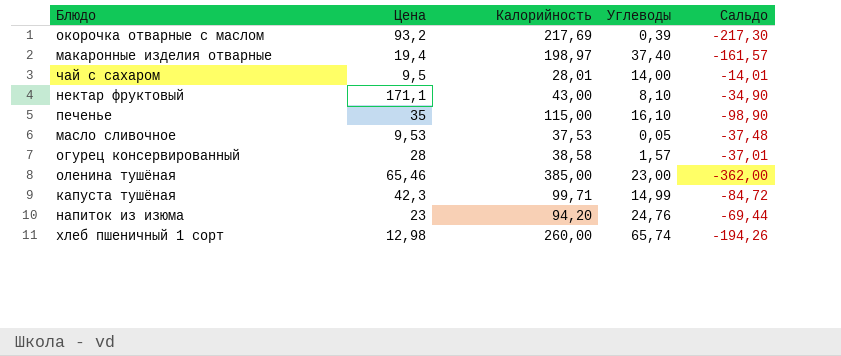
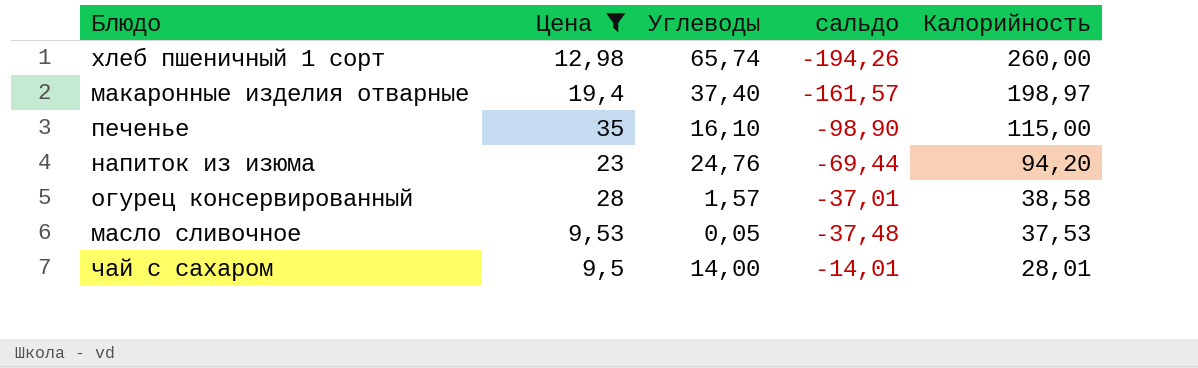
filter: none -> Цена <= 35
row order: none -> Калорийность descending
column name: Сальдо -> сальдо
column Калорийность | position: 3 -> 5

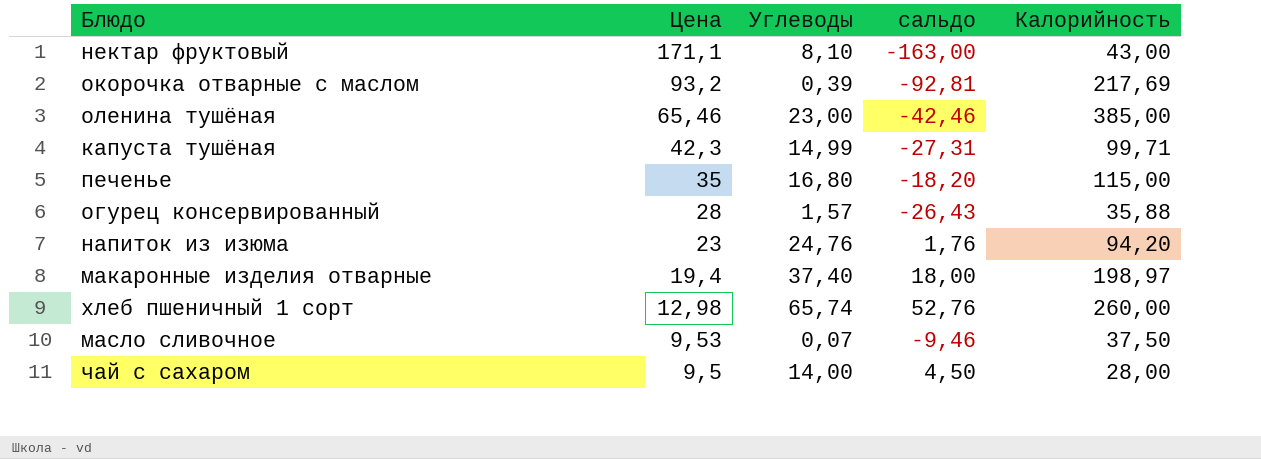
filter: Цена <= 35 -> none
row order: Калорийность descending -> Цена descending
column сальдо | formula: [Углеводы] - [Калорийность] -> [Углеводы] - [Цена]
печенье | Углеводы: 16,10 -> 16,80
огурец консервированный | Калорийность: 38,58 -> 35,88
масло сливочное | Углеводы: 0,05 -> 0,07
масло сливочное | Калорийность: 37,53 -> 37,50
чай с сахаром | Калорийность: 28,01 -> 28,00

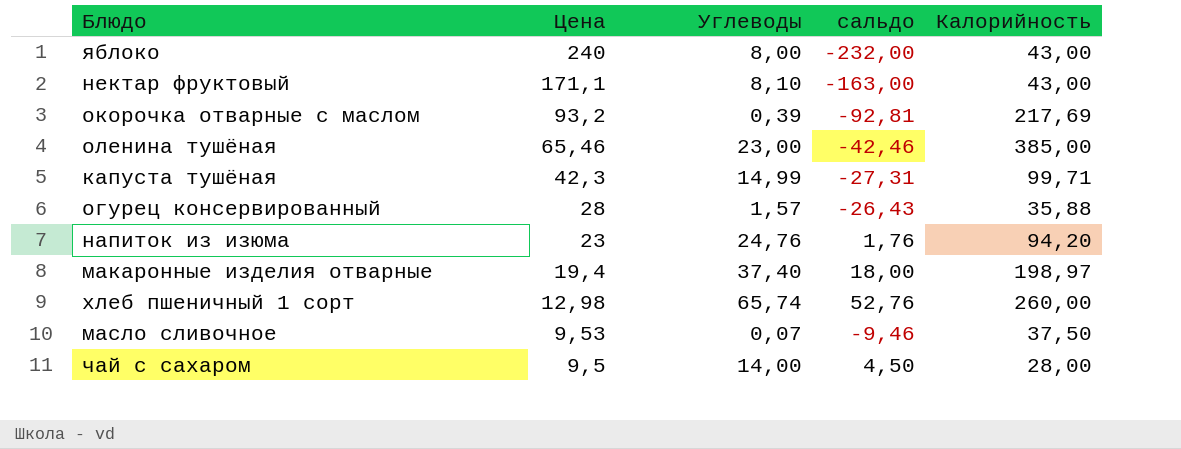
row печенье: 35 | 16,80 | -18,20 | 115,00 -> none
row яблоко: none -> 240 | 8,00 | -232,00 | 43,00

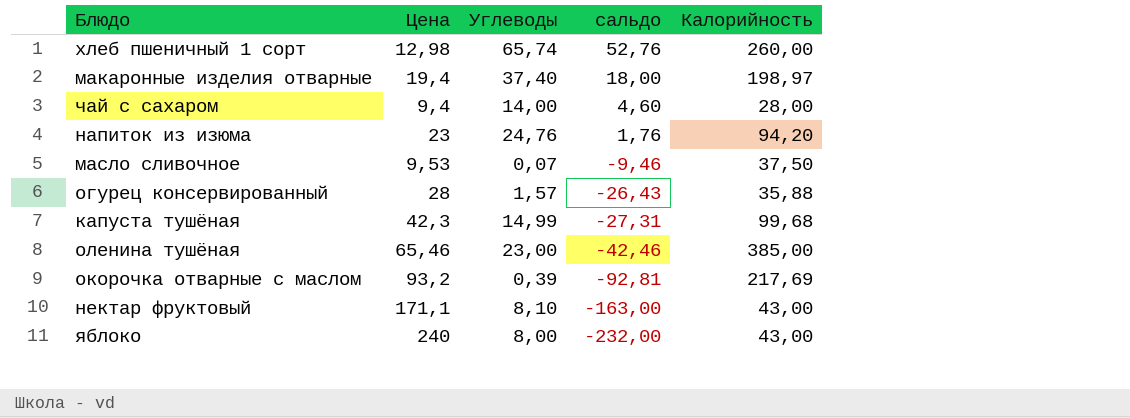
row order: Цена descending -> сальдо descending
чай с сахаром | Цена: 9,5 -> 9,4
чай с сахаром | сальдо: 4,50 -> 4,60
капуста тушёная | Калорийность: 99,71 -> 99,68

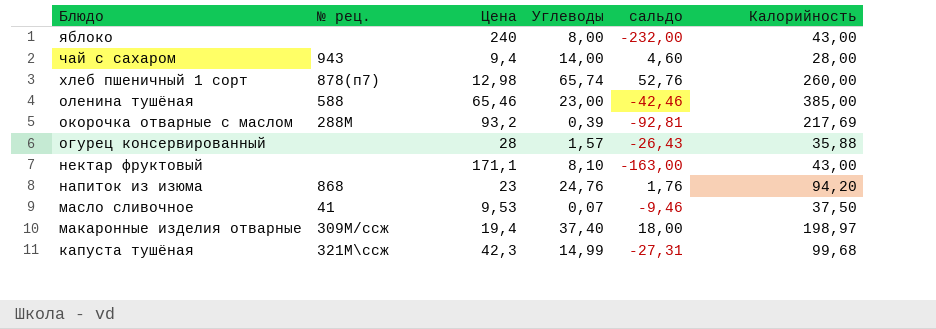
row order: сальдо descending -> Блюдо descending
column № рец. | position: none -> 2

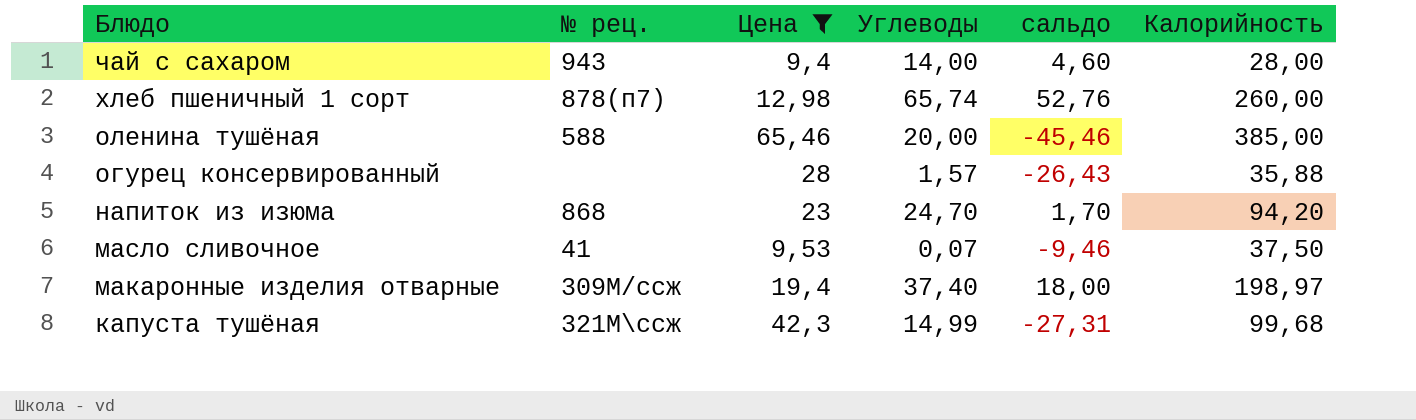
filter: none -> Цена <= 65,46
оленина тушёная | Углеводы: 23,00 -> 20,00
оленина тушёная | сальдо: -42,46 -> -45,46
напиток из изюма | Углеводы: 24,76 -> 24,70
напиток из изюма | сальдо: 1,76 -> 1,70

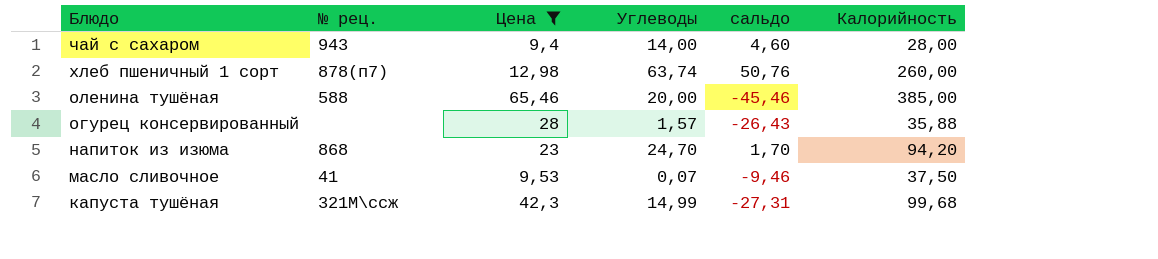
row макаронные изделия отварные: 309М/ссж | 19,4 | 37,40 | 18,00 | 198,97 -> none
хлеб пшеничный 1 сорт | Углеводы: 65,74 -> 63,74
хлеб пшеничный 1 сорт | сальдо: 52,76 -> 50,76

